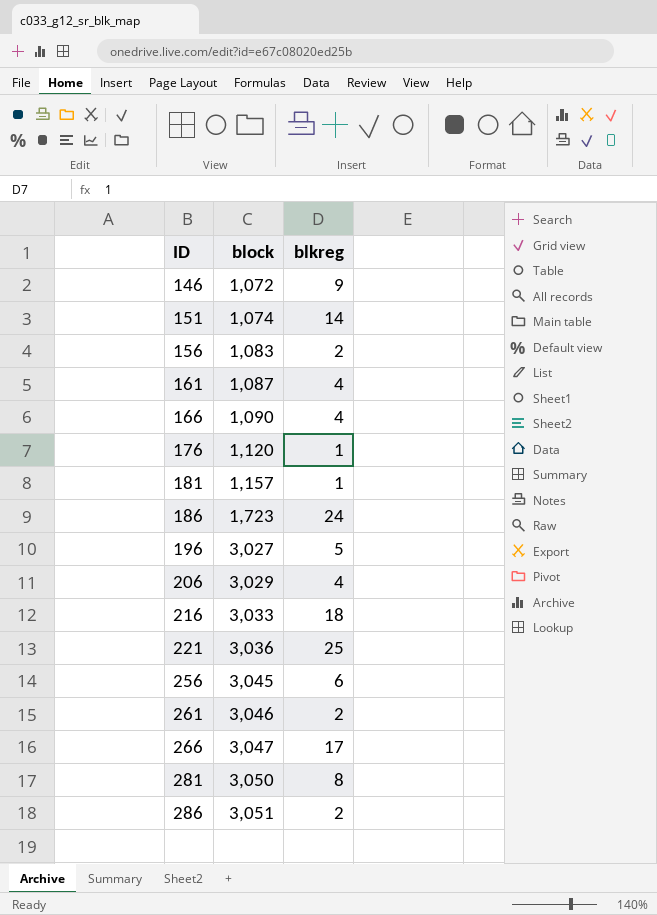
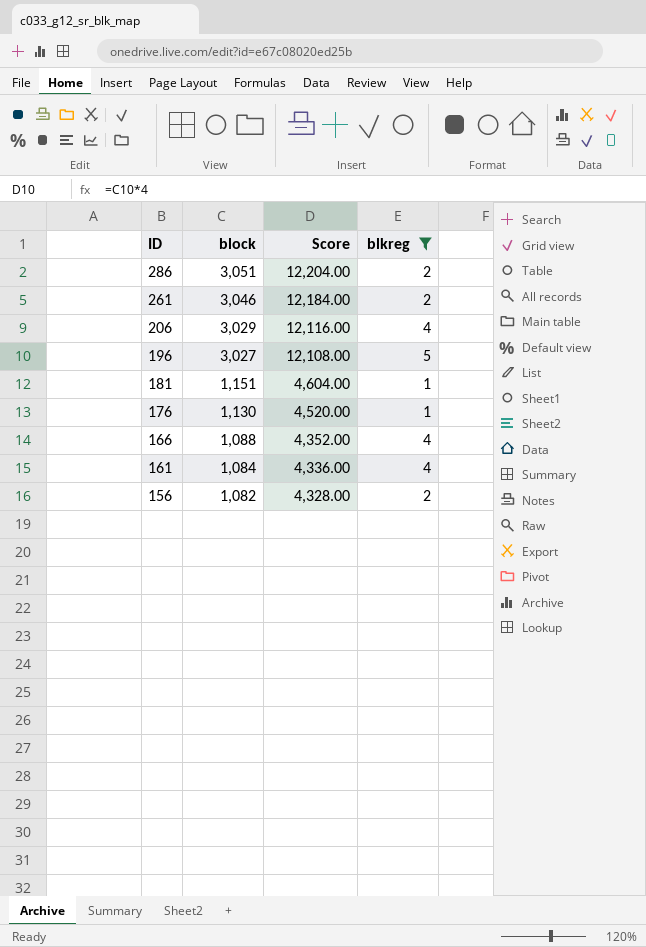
filter: none -> blkreg <= 5
row order: ID ascending -> ID descending
column Score | formula: none -> [block] * 4
181 | block: 1,157 -> 1,151
176 | block: 1,120 -> 1,130
166 | block: 1,090 -> 1,088
161 | block: 1,087 -> 1,084
156 | block: 1,083 -> 1,082

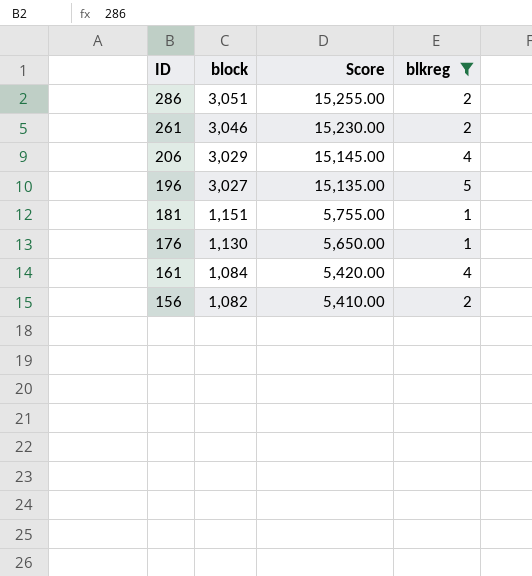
column Score | formula: [block] * 4 -> [block] * 5
row 166: 1,088 | 4,352.00 | 4 -> none

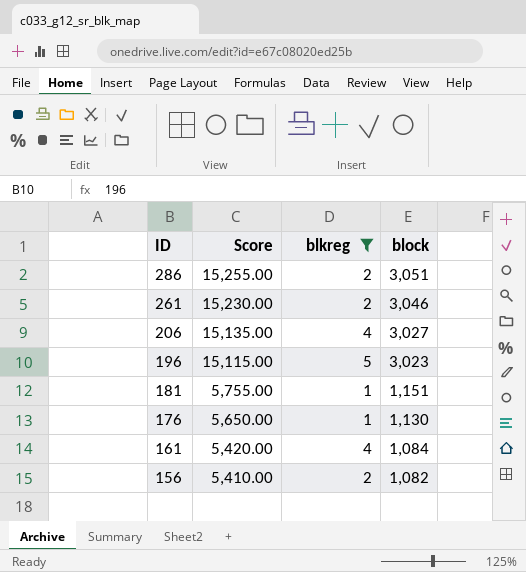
column block | position: 2 -> 4
206 | Score: 15,145.00 -> 15,135.00
206 | block: 3,029 -> 3,027
196 | Score: 15,135.00 -> 15,115.00
196 | block: 3,027 -> 3,023

